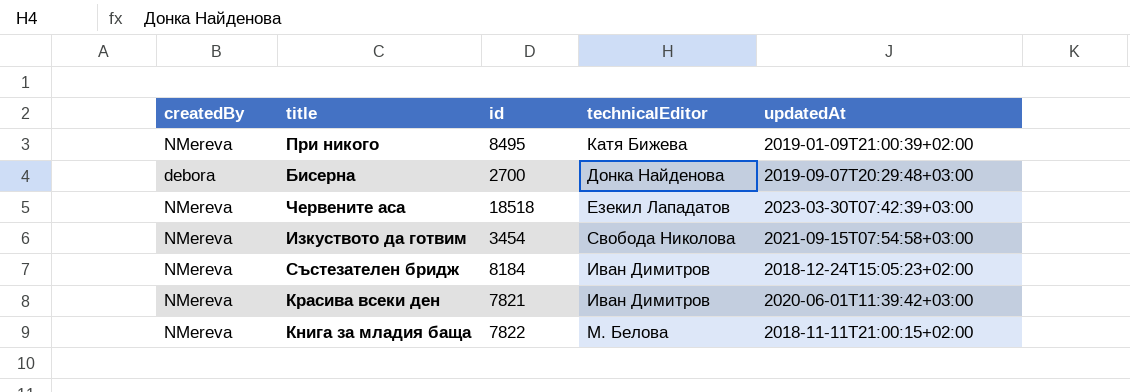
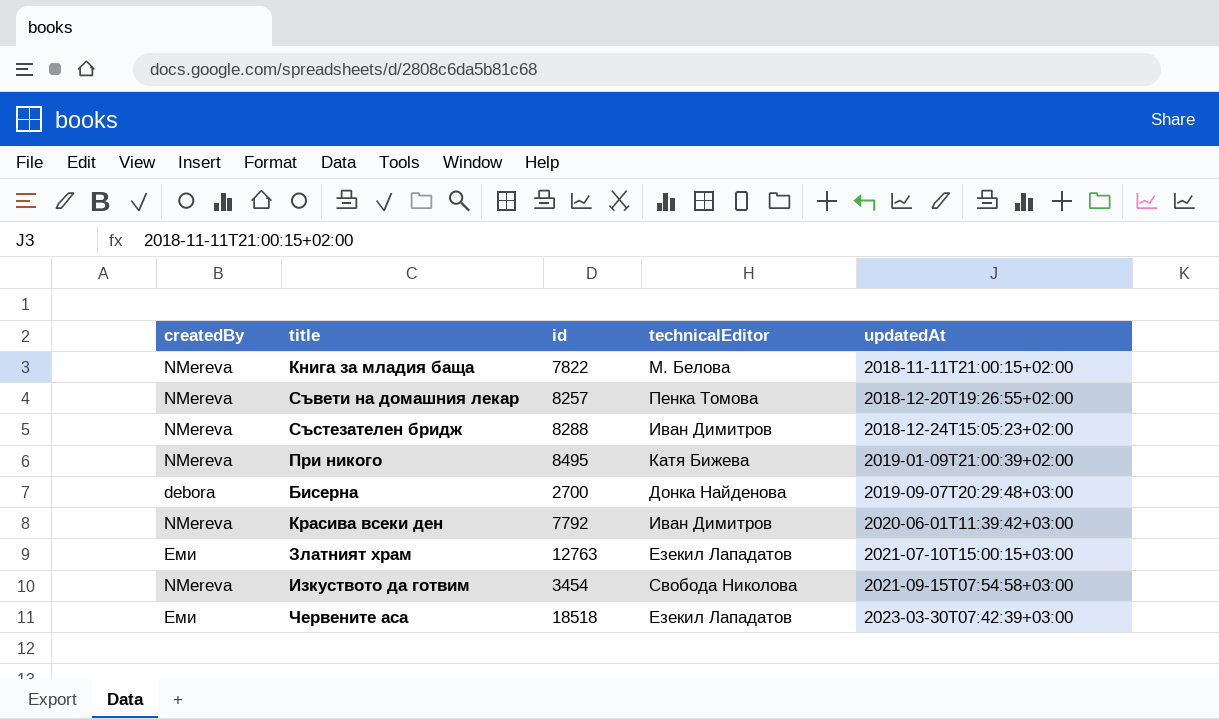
row order: none -> updatedAt ascending
row Съвети на домашния лекар: none -> NMereva | 8257 | Пенка Томова | 2018-12-20T19:26:55+02:00
Състезателен бридж | id: 8184 -> 8288
Красива всеки ден | id: 7821 -> 7792
row Златният храм: none -> Еми | 12763 | Езекил Лападатов | 2021-07-10T15:00:15+03:00
Червените аса | createdBy: NMereva -> Еми

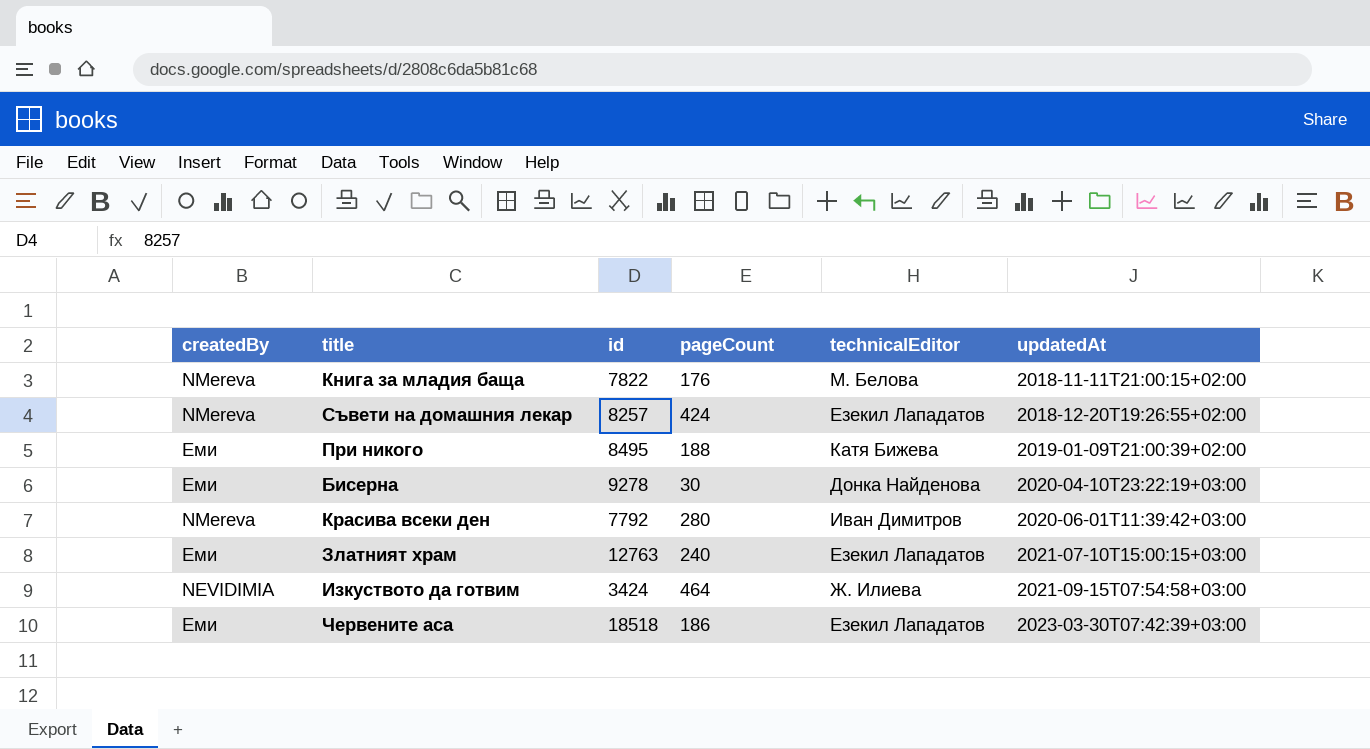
column pageCount | position: none -> 4
row Състезателен бридж: NMereva | 8288 | Иван Димитров | 2018-12-24T15:05:23+02:00 -> none
Съвети на домашния лекар | technicalEditor: Пенка Томова -> Езекил Лападатов
При никого | createdBy: NMereva -> Еми
Бисерна | createdBy: debora -> Еми
Бисерна | id: 2700 -> 9278
Бисерна | updatedAt: 2019-09-07T20:29:48+03:00 -> 2020-04-10T23:22:19+03:00
Изкуството да готвим | createdBy: NMereva -> NEVIDIMIA
Изкуството да готвим | id: 3454 -> 3424
Изкуството да готвим | technicalEditor: Свобода Николова -> Ж. Илиева

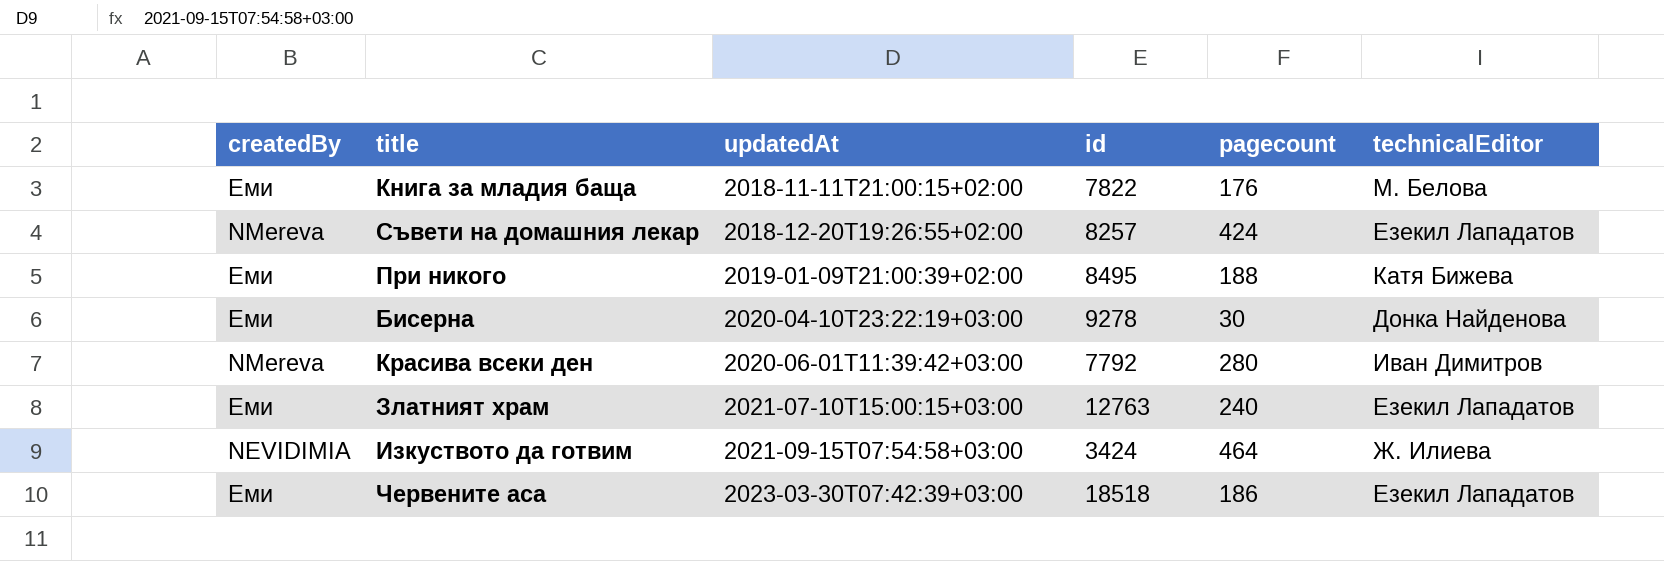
column updatedAt | position: 6 -> 3
column name: pageCount -> pagecount
Книга за младия баща | createdBy: NMereva -> Еми

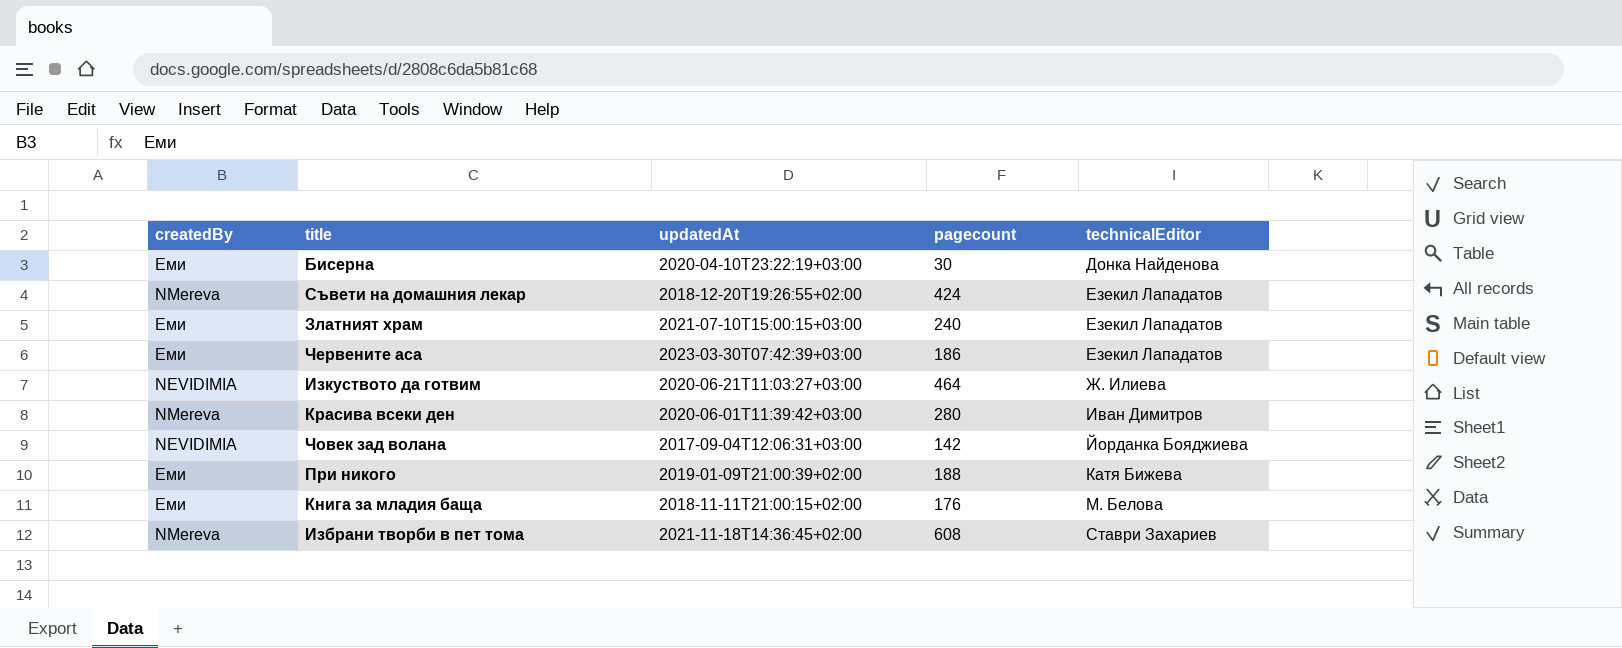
row order: updatedAt ascending -> technicalEditor ascending
column id | position: 4 -> none
Изкуството да готвим | updatedAt: 2021-09-15T07:54:58+03:00 -> 2020-06-21T11:03:27+03:00
row Човек зад волана: none -> NEVIDIMIA | 2017-09-04T12:06:31+03:00 | 142 | Йорданка Бояджиева
row Избрани творби в пет тома: none -> NMereva | 2021-11-18T14:36:45+02:00 | 608 | Ставри Захариев

